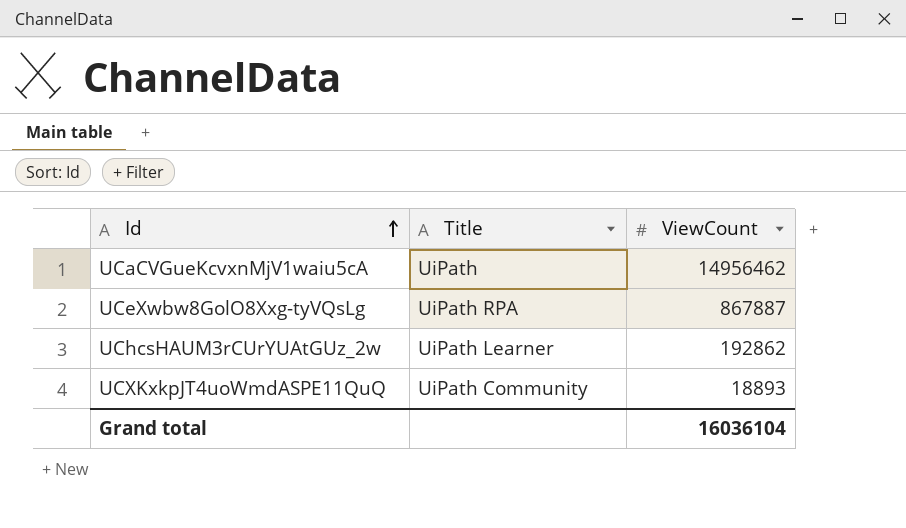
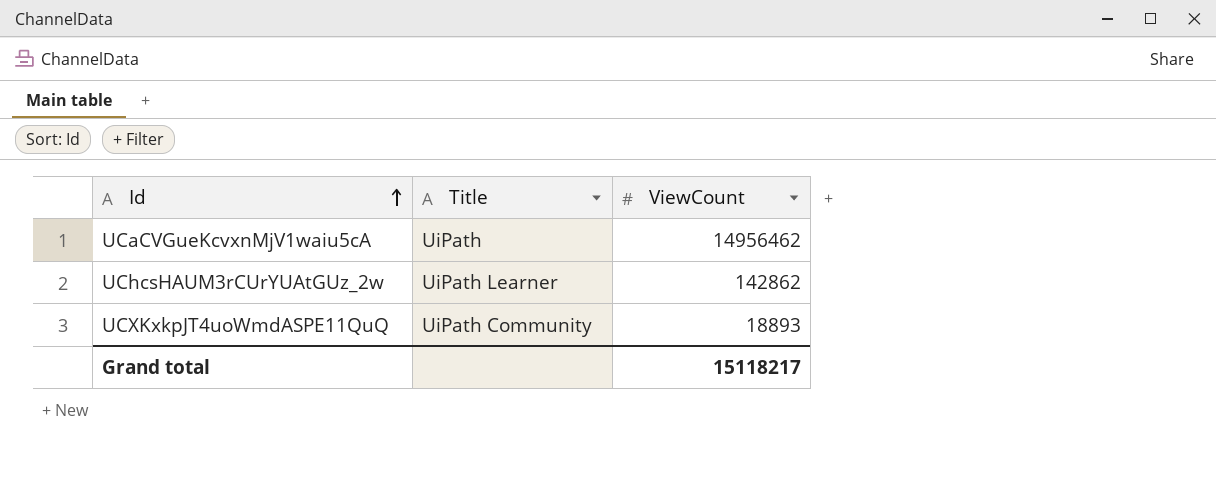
row UCeXwbw8GolO8Xxg-tyVQsLg: UiPath RPA | 867887 -> none
UChcsHAUM3rCUrYUAtGUz_2w | ViewCount: 192862 -> 142862
Grand total | ViewCount: 16036104 -> 15118217

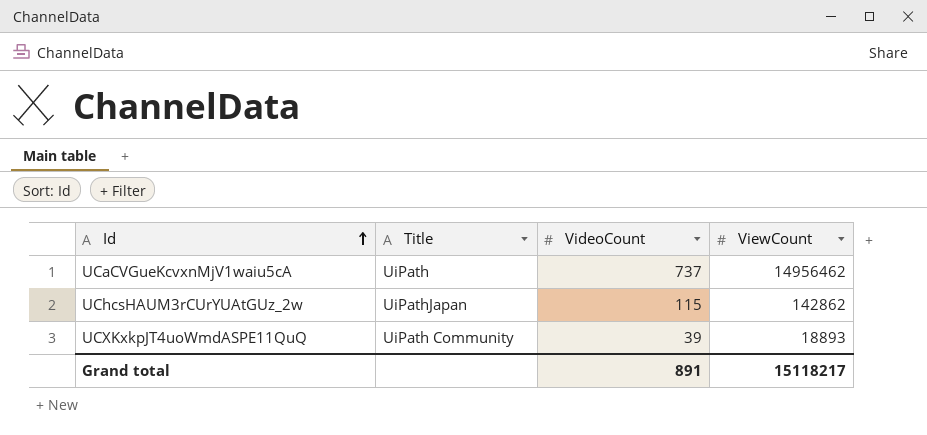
column VideoCount | position: none -> 3
UChcsHAUM3rCUrYUAtGUz_2w | Title: UiPath Learner -> UiPathJapan

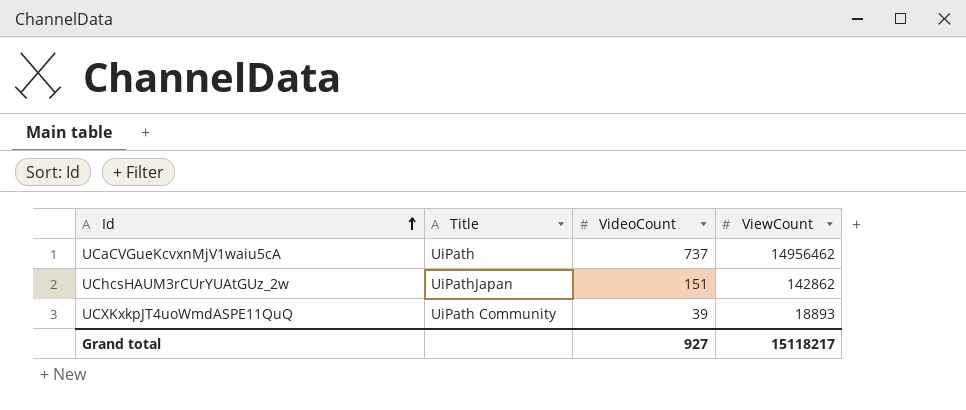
UChcsHAUM3rCUrYUAtGUz_2w | VideoCount: 115 -> 151
Grand total | VideoCount: 891 -> 927

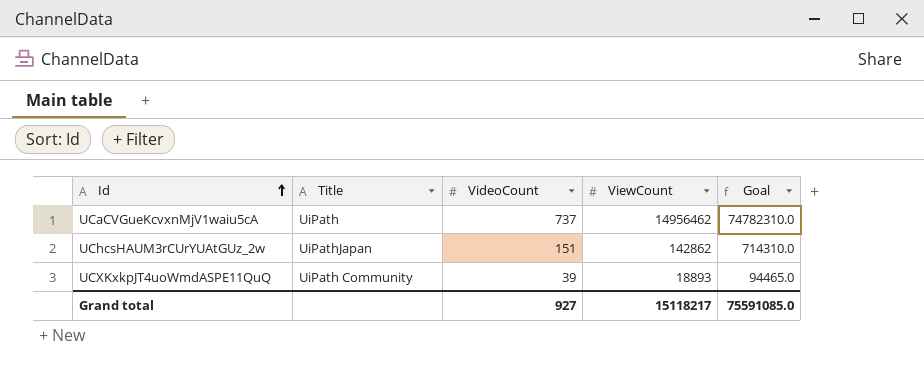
column Goal | formula: none -> [ViewCount] * 5

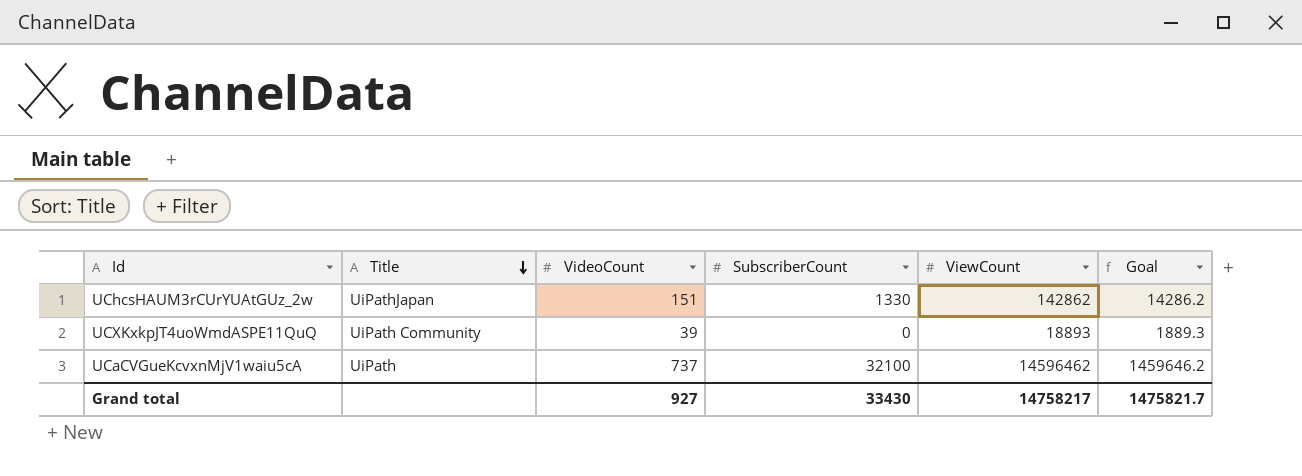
row order: Id ascending -> Title descending
column SubscriberCount | position: none -> 4
column Goal | formula: [ViewCount] * 5 -> [ViewCount] * 0.1
UCaCVGueKcvxnMjV1waiu5cA | ViewCount: 14956462 -> 14596462
Grand total | ViewCount: 15118217 -> 14758217
Grand total | Goal: 75591085.0 -> 1475821.7

